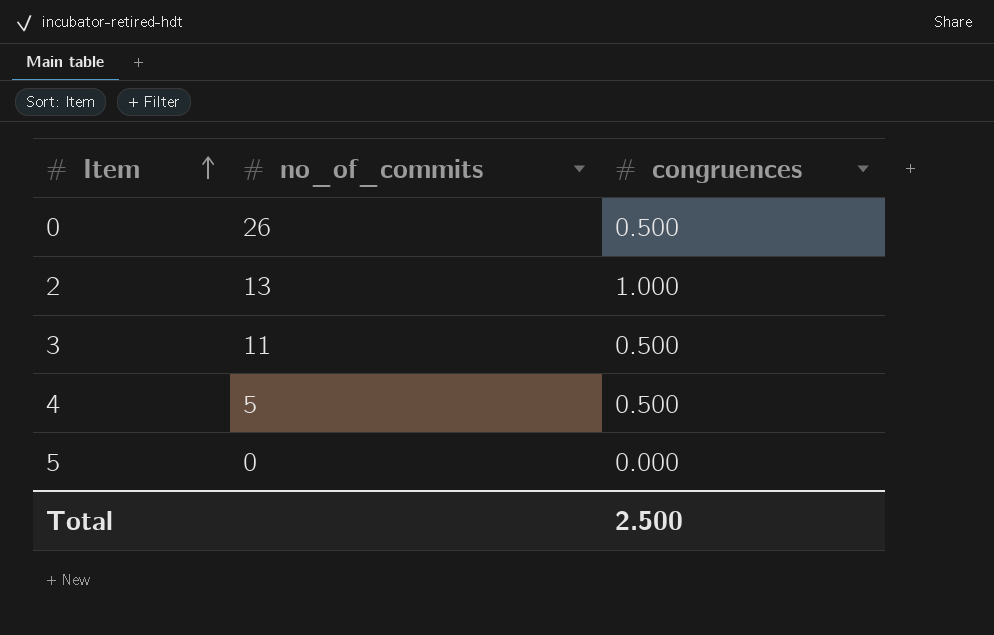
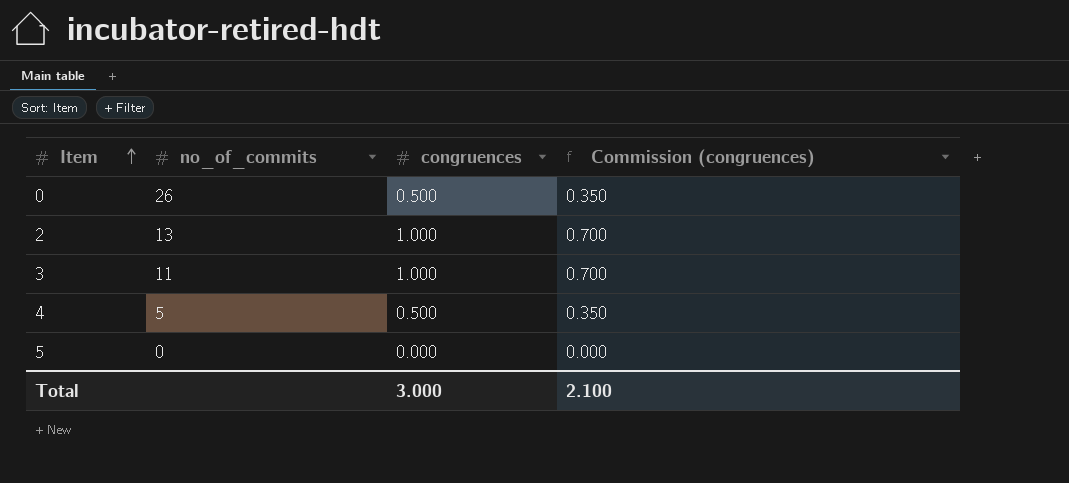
column Commission (congruences) | formula: none -> [congruences] * 0.7
3 | congruences: 0.500 -> 1.000
Total | congruences: 2.500 -> 3.000

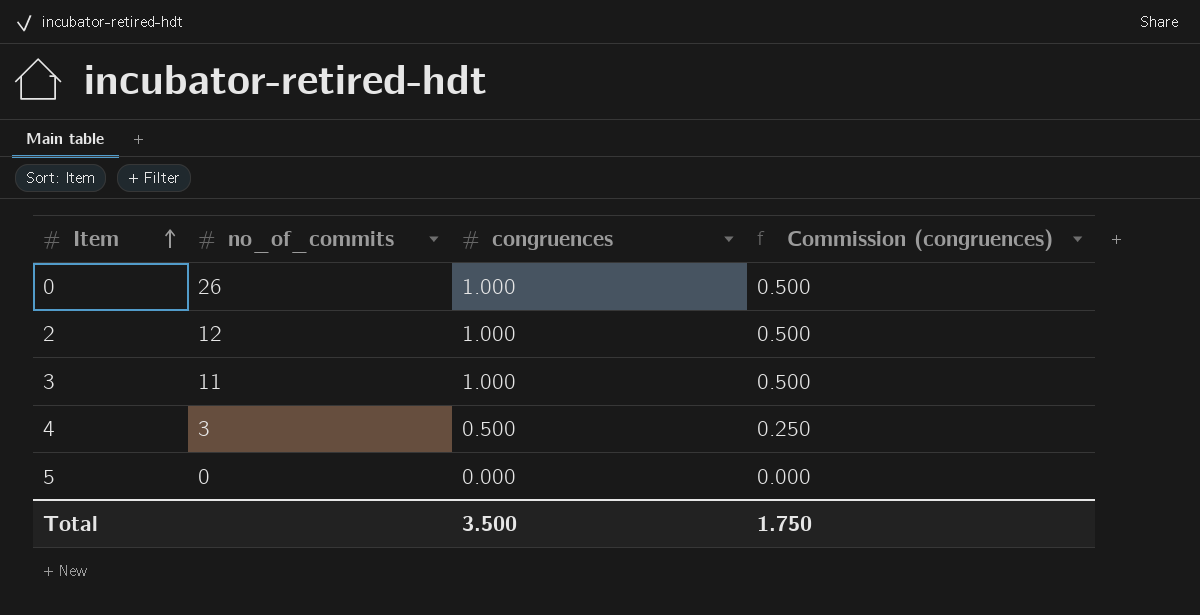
column Commission (congruences) | formula: [congruences] * 0.7 -> [congruences] * 0.5
0 | congruences: 0.500 -> 1.000
2 | no_of_commits: 13 -> 12
4 | no_of_commits: 5 -> 3
Total | congruences: 3.000 -> 3.500
Total | Commission (congruences): 2.100 -> 1.750

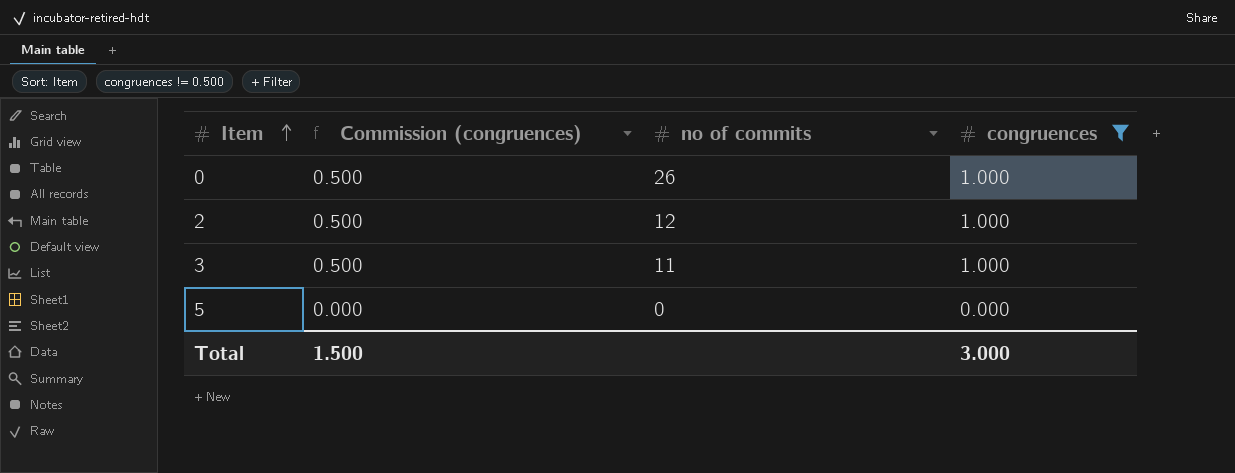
filter: none -> congruences != 0.500
column Commission (congruences) | position: 4 -> 2
column name: no_of_commits -> no of commits
Total | Commission (congruences): 1.750 -> 1.500
Total | congruences: 3.500 -> 3.000

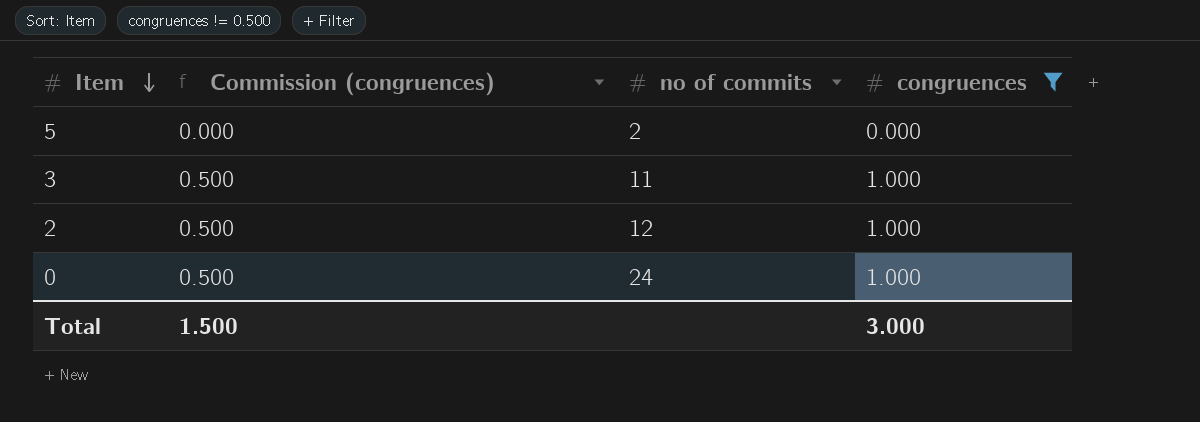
row order: Item ascending -> Item descending
5 | no of commits: 0 -> 2
0 | no of commits: 26 -> 24

